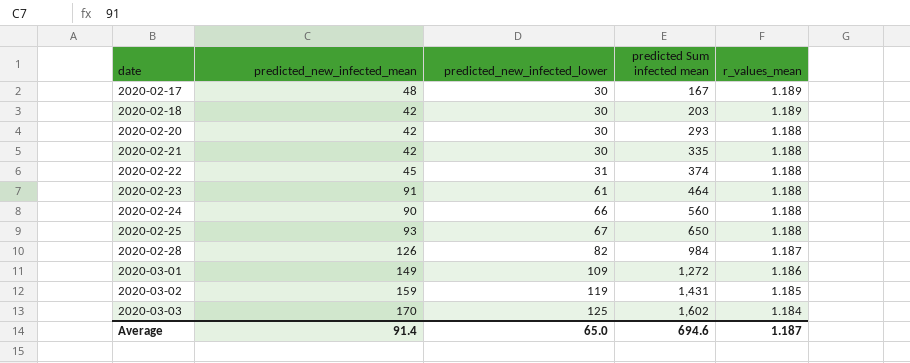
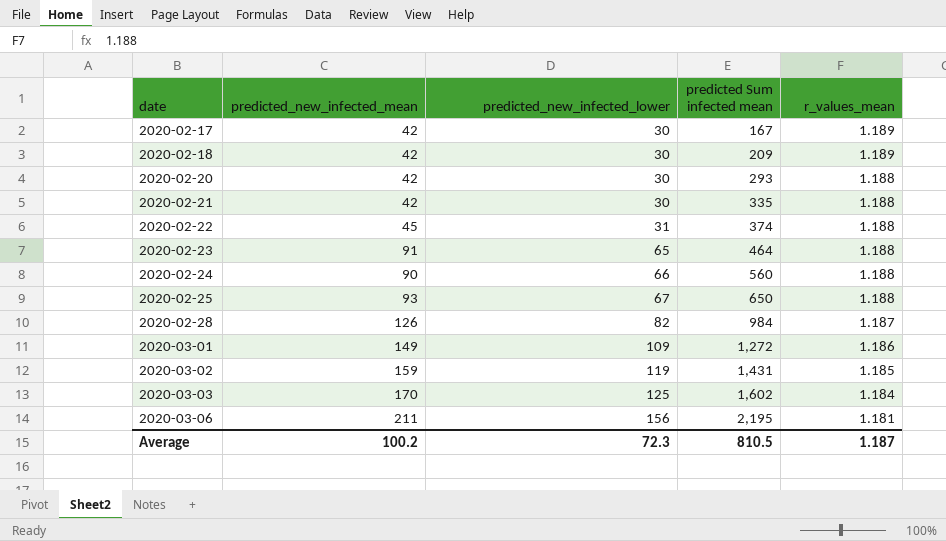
2020-02-17 | predicted_new_infected_mean: 48 -> 42
2020-02-18 | predicted Sum infected mean: 203 -> 209
2020-02-23 | predicted_new_infected_lower: 61 -> 65
row 2020-03-06: none -> 211 | 156 | 2,195 | 1.181
Average | predicted_new_infected_mean: 91.4 -> 100.2
Average | predicted_new_infected_lower: 65.0 -> 72.3
Average | predicted Sum infected mean: 694.6 -> 810.5

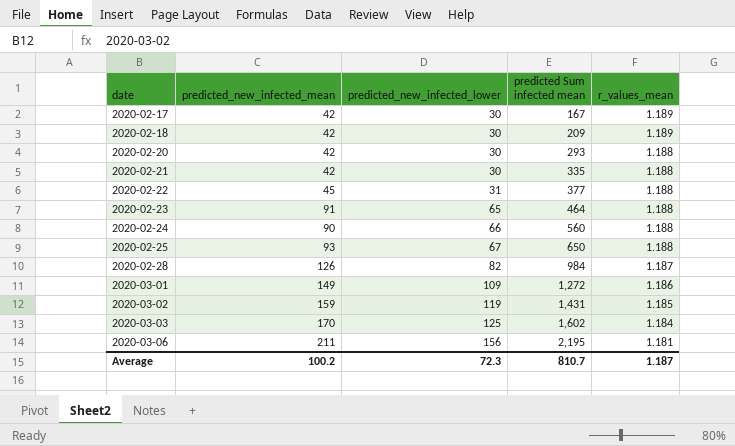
2020-02-22 | predicted Sum infected mean: 374 -> 377
Average | predicted Sum infected mean: 810.5 -> 810.7

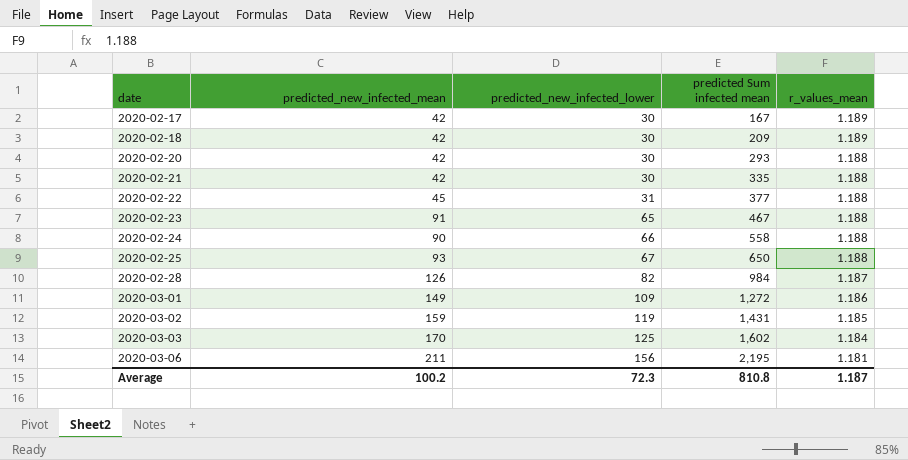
2020-02-23 | predicted Sum infected mean: 464 -> 467
2020-02-24 | predicted Sum infected mean: 560 -> 558
Average | predicted Sum infected mean: 810.7 -> 810.8

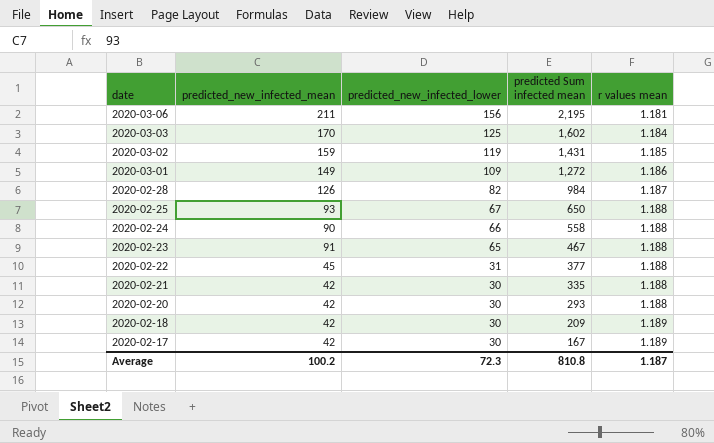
row order: date ascending -> date descending
column name: r_values_mean -> r values mean

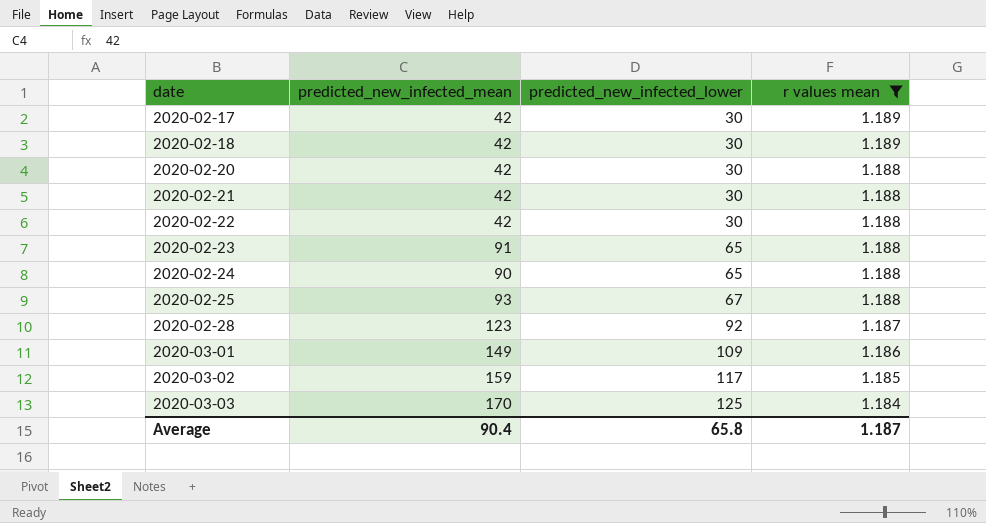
filter: none -> r values mean != 1.181
row order: date descending -> date ascending
column predicted Sum infected mean | position: 4 -> none
2020-02-22 | predicted_new_infected_mean: 45 -> 42
2020-02-22 | predicted_new_infected_lower: 31 -> 30
2020-02-24 | predicted_new_infected_lower: 66 -> 65
2020-02-28 | predicted_new_infected_mean: 126 -> 123
2020-02-28 | predicted_new_infected_lower: 82 -> 92
2020-03-02 | predicted_new_infected_lower: 119 -> 117
Average | predicted_new_infected_mean: 100.2 -> 90.4
Average | predicted_new_infected_lower: 72.3 -> 65.8

